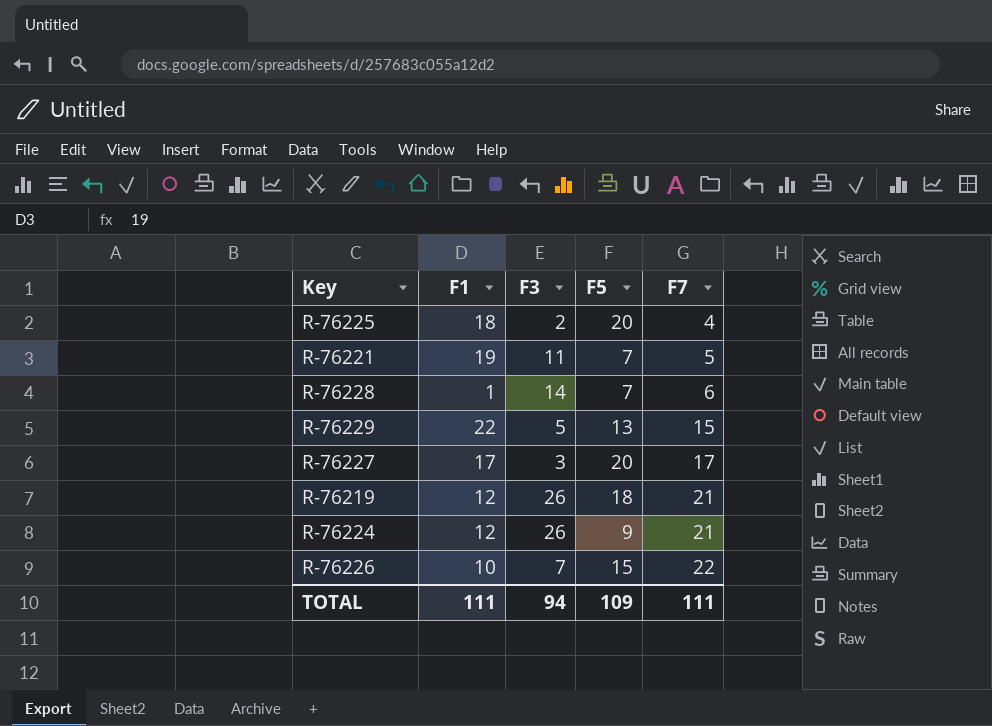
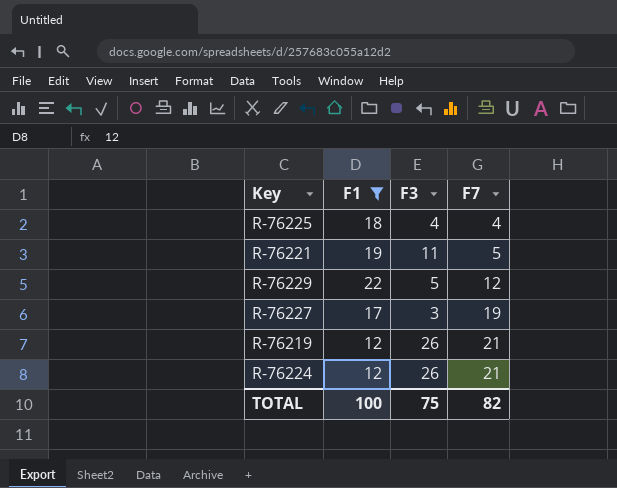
filter: none -> F1 >= 12
column F5 | position: 4 -> none
R-76225 | F3: 2 -> 4
R-76229 | F7: 15 -> 12
R-76227 | F7: 17 -> 19
TOTAL | F1: 111 -> 100
TOTAL | F3: 94 -> 75
TOTAL | F7: 111 -> 82

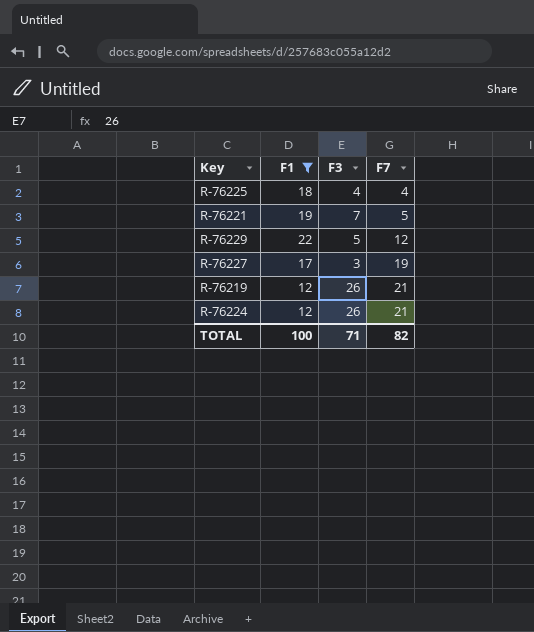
R-76221 | F3: 11 -> 7
TOTAL | F3: 75 -> 71

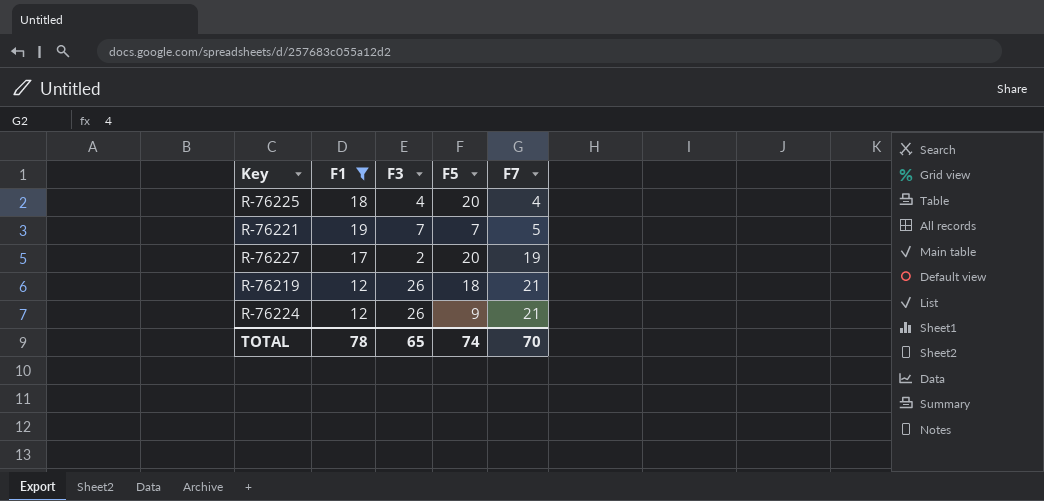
column F5 | position: none -> 4
row R-76229: 22 | 5 | 12 -> none
R-76227 | F3: 3 -> 2
TOTAL | F1: 100 -> 78
TOTAL | F3: 71 -> 65
TOTAL | F7: 82 -> 70

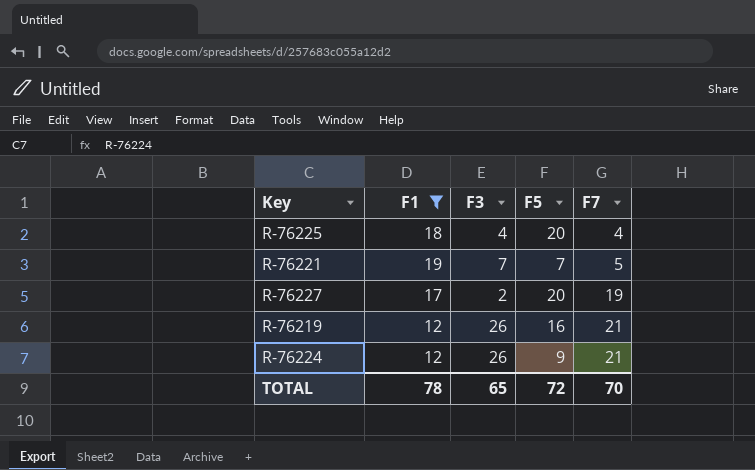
R-76219 | F5: 18 -> 16
TOTAL | F5: 74 -> 72

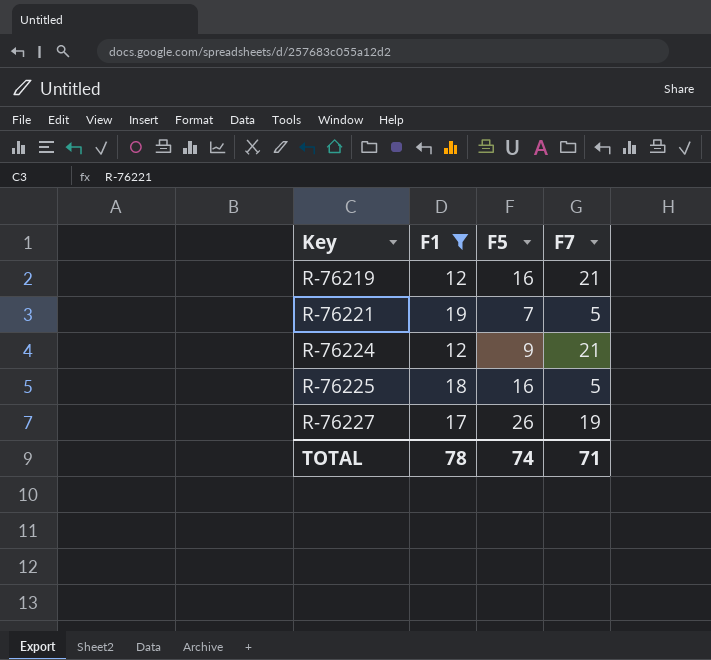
row order: F7 ascending -> Key ascending
column F3 | position: 3 -> none
R-76225 | F5: 20 -> 16
R-76225 | F7: 4 -> 5
R-76227 | F5: 20 -> 26
TOTAL | F5: 72 -> 74
TOTAL | F7: 70 -> 71

